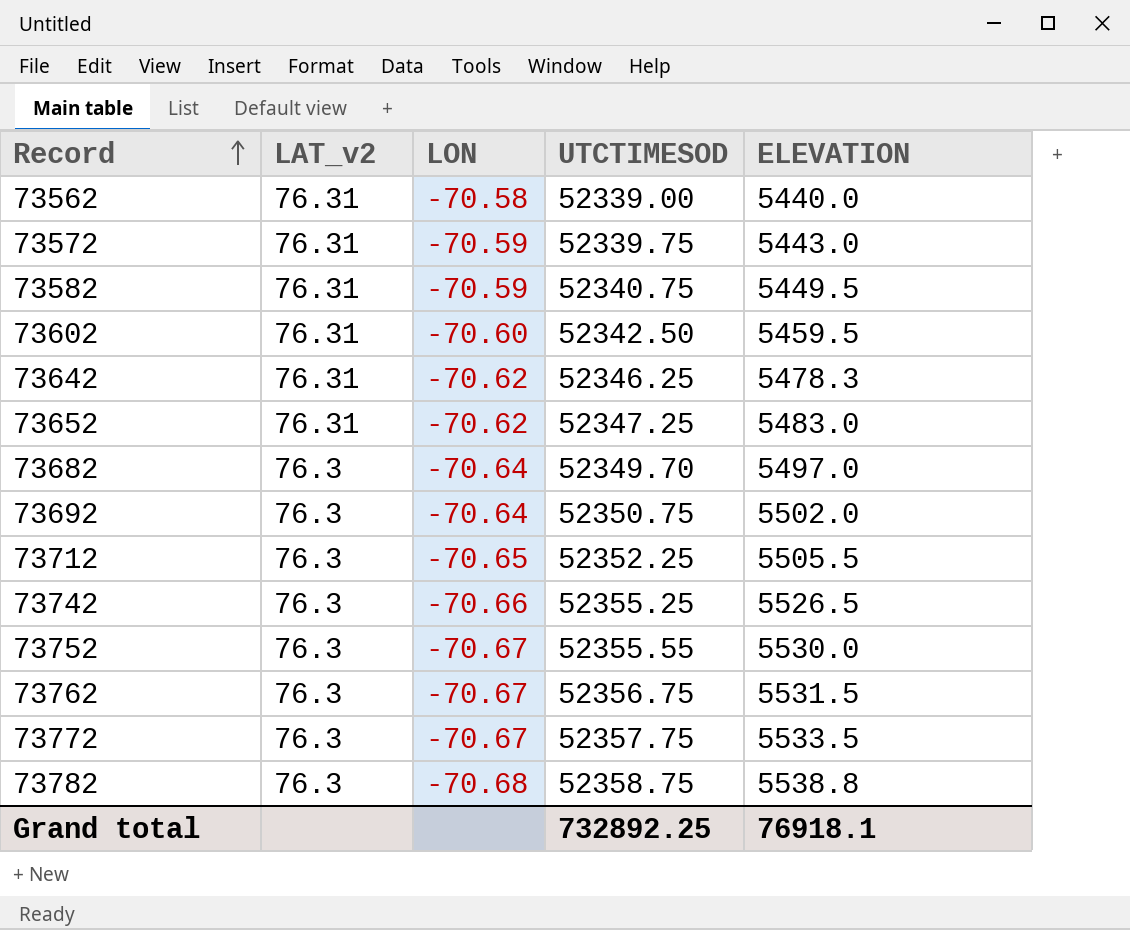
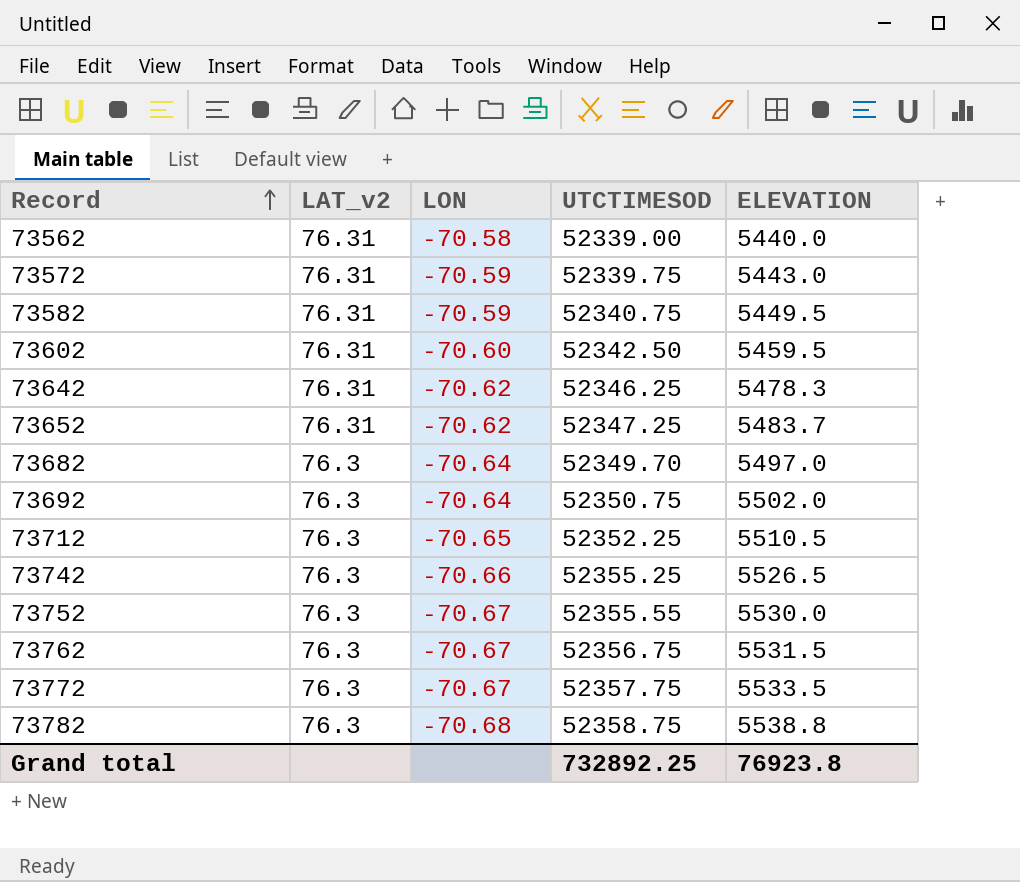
73652 | ELEVATION: 5483.0 -> 5483.7
73712 | ELEVATION: 5505.5 -> 5510.5
Grand total | ELEVATION: 76918.1 -> 76923.8

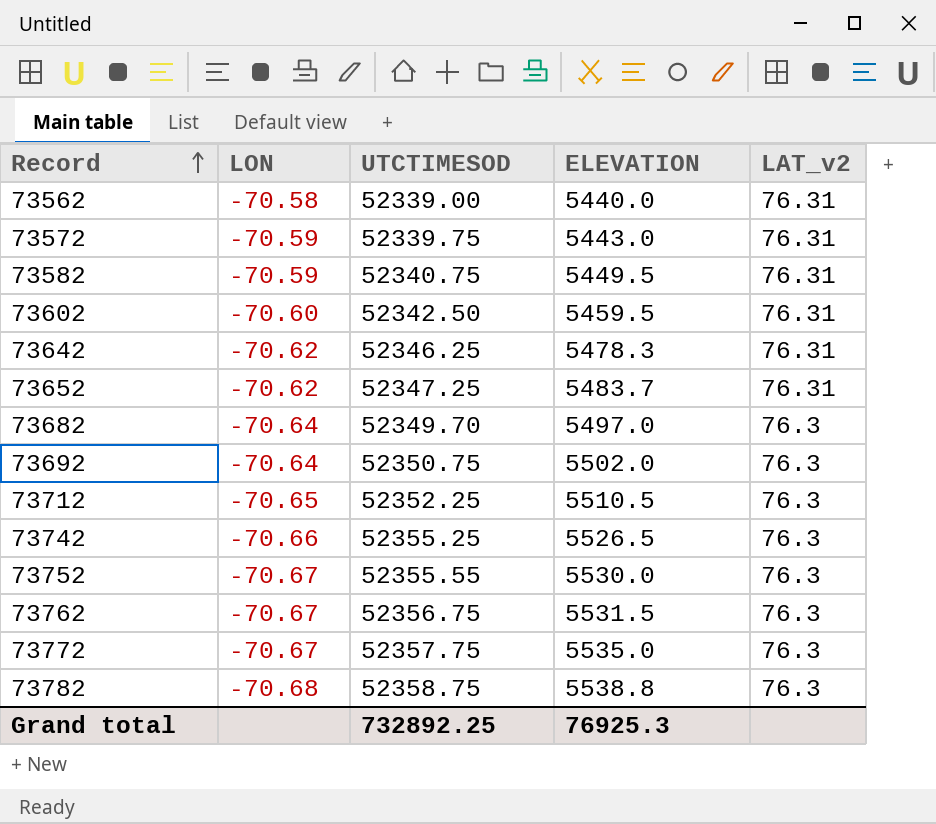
column LAT_v2 | position: 2 -> 5
73772 | ELEVATION: 5533.5 -> 5535.0
Grand total | ELEVATION: 76923.8 -> 76925.3

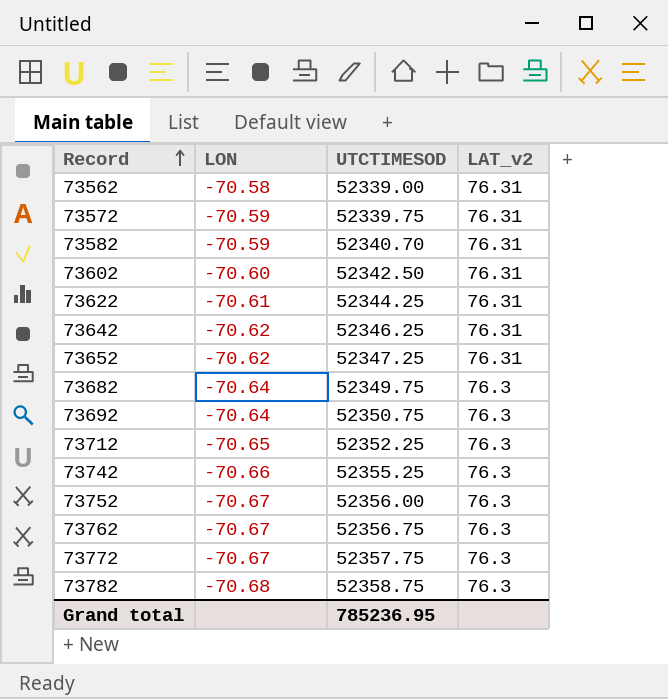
column ELEVATION | position: 4 -> none
73582 | UTCTIMESOD: 52340.75 -> 52340.70
row 73622: none -> -70.61 | 52344.25 | 76.31
73682 | UTCTIMESOD: 52349.70 -> 52349.75
73752 | UTCTIMESOD: 52355.55 -> 52356.00
Grand total | UTCTIMESOD: 732892.25 -> 785236.95

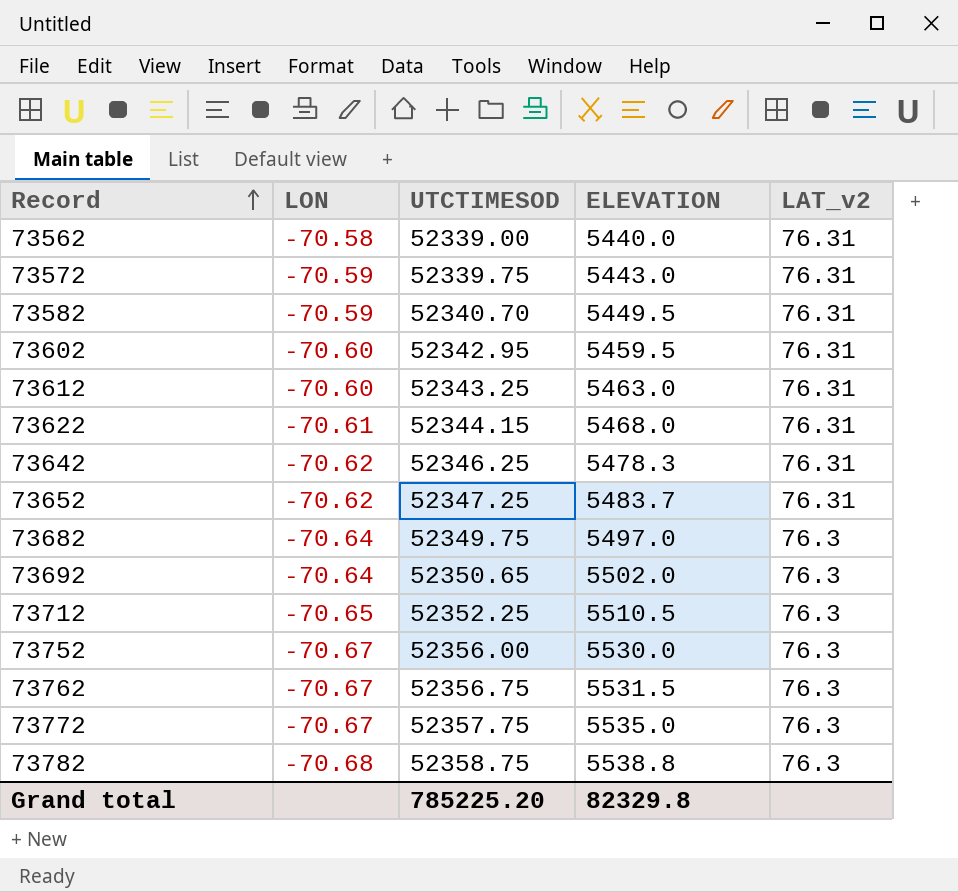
column ELEVATION | position: none -> 4
row 73742: -70.66 | 52355.25 | 76.3 -> none
73602 | UTCTIMESOD: 52342.50 -> 52342.95
row 73612: none -> -70.60 | 52343.25 | 5463.0 | 76.31
73622 | UTCTIMESOD: 52344.25 -> 52344.15
73692 | UTCTIMESOD: 52350.75 -> 52350.65
Grand total | UTCTIMESOD: 785236.95 -> 785225.20

